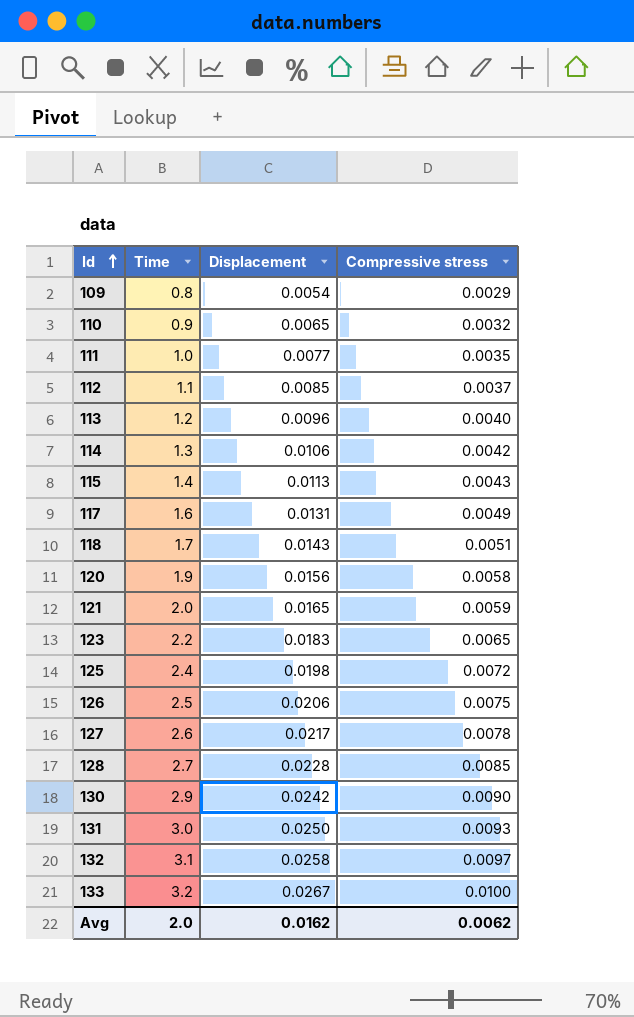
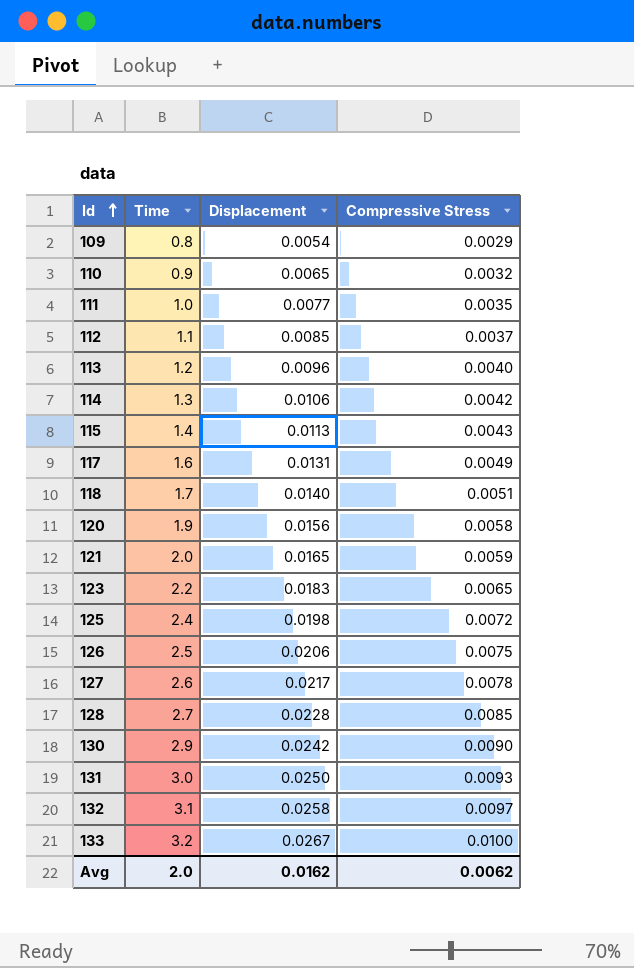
column name: Compressive stress -> Compressive Stress
118 | Displacement: 0.0143 -> 0.0140

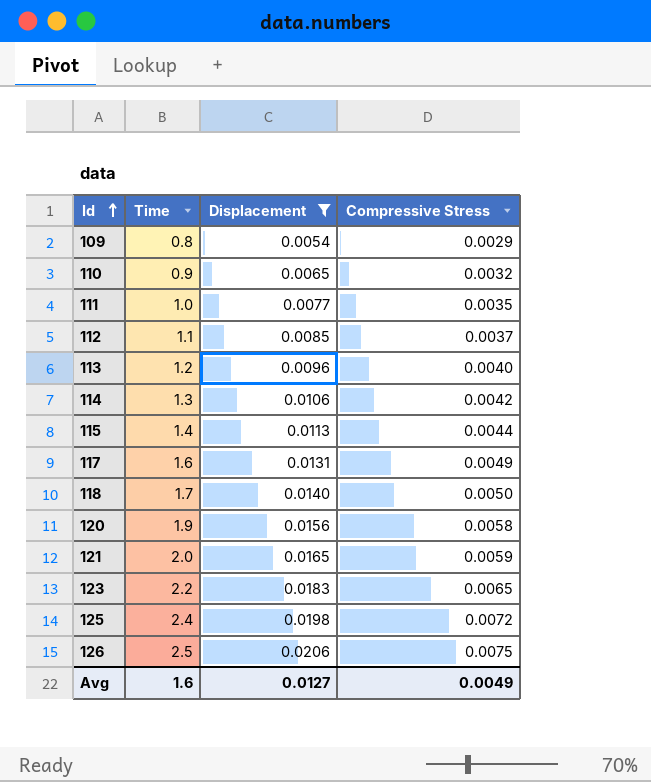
filter: none -> Displacement <= 0.0206
115 | Compressive Stress: 0.0043 -> 0.0044
118 | Compressive Stress: 0.0051 -> 0.0050
Avg | Time: 2.0 -> 1.6
Avg | Displacement: 0.0162 -> 0.0127
Avg | Compressive Stress: 0.0062 -> 0.0049

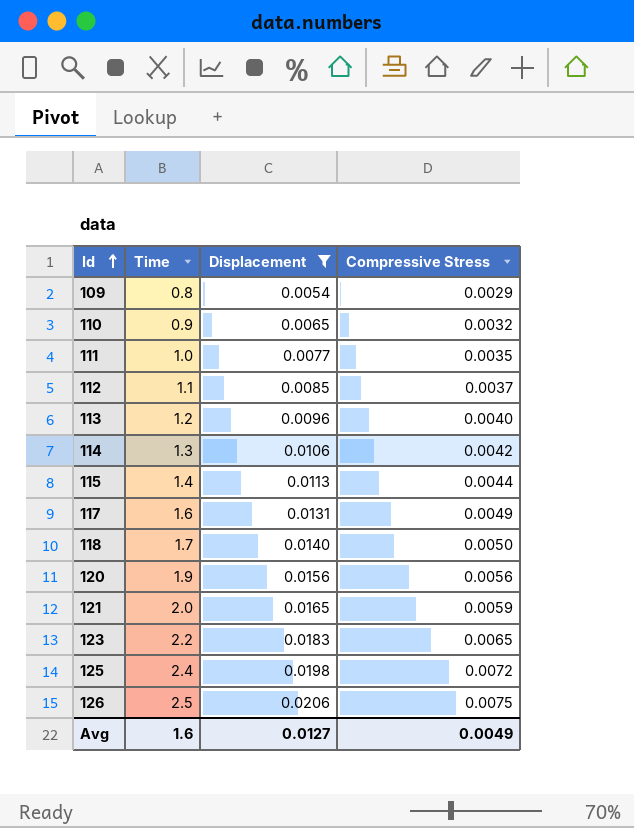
120 | Compressive Stress: 0.0058 -> 0.0056

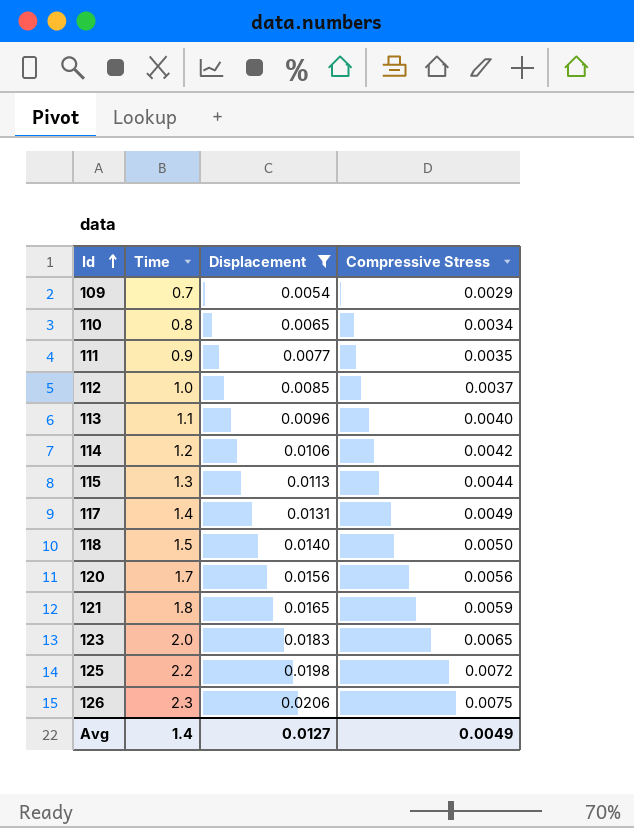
109 | Time: 0.8 -> 0.7
110 | Time: 0.9 -> 0.8
110 | Compressive Stress: 0.0032 -> 0.0034
111 | Time: 1.0 -> 0.9
112 | Time: 1.1 -> 1.0
113 | Time: 1.2 -> 1.1
114 | Time: 1.3 -> 1.2
115 | Time: 1.4 -> 1.3
117 | Time: 1.6 -> 1.4
118 | Time: 1.7 -> 1.5
120 | Time: 1.9 -> 1.7
121 | Time: 2.0 -> 1.8
123 | Time: 2.2 -> 2.0
125 | Time: 2.4 -> 2.2
126 | Time: 2.5 -> 2.3
Avg | Time: 1.6 -> 1.4

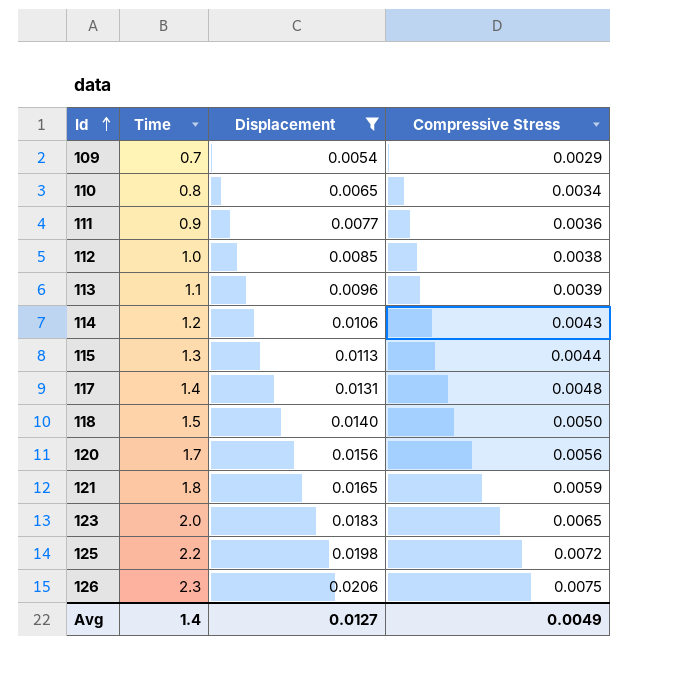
111 | Compressive Stress: 0.0035 -> 0.0036
112 | Compressive Stress: 0.0037 -> 0.0038
113 | Compressive Stress: 0.0040 -> 0.0039
114 | Compressive Stress: 0.0042 -> 0.0043
117 | Compressive Stress: 0.0049 -> 0.0048

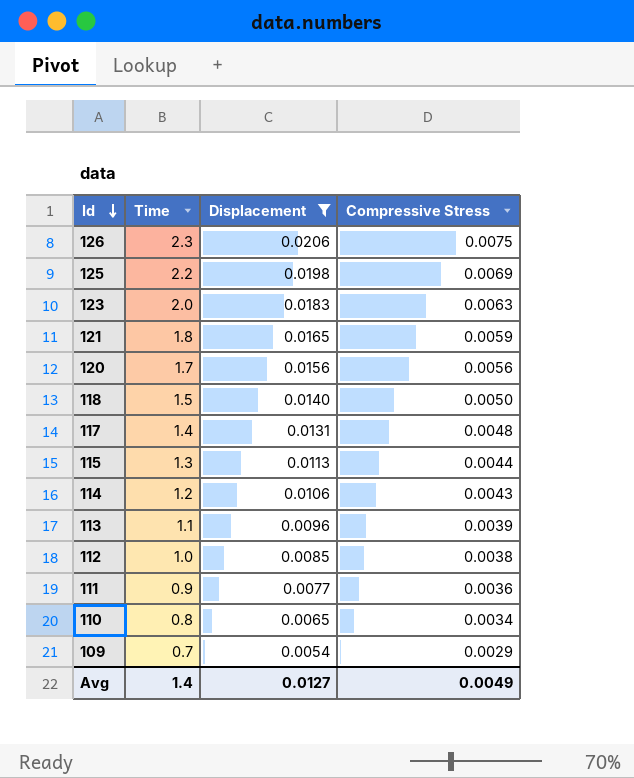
row order: Id ascending -> Id descending
125 | Compressive Stress: 0.0072 -> 0.0069
123 | Compressive Stress: 0.0065 -> 0.0063

